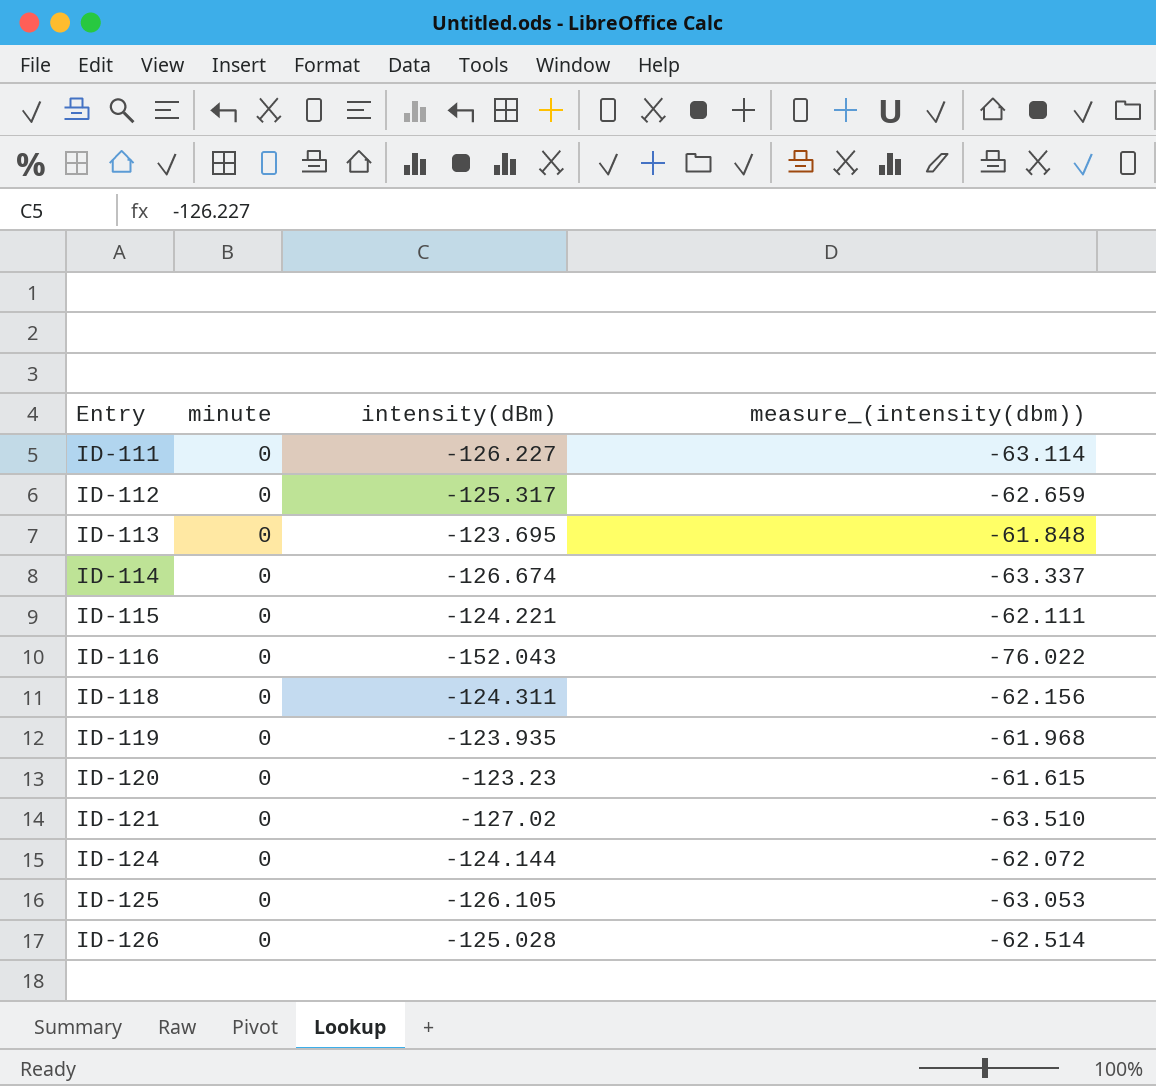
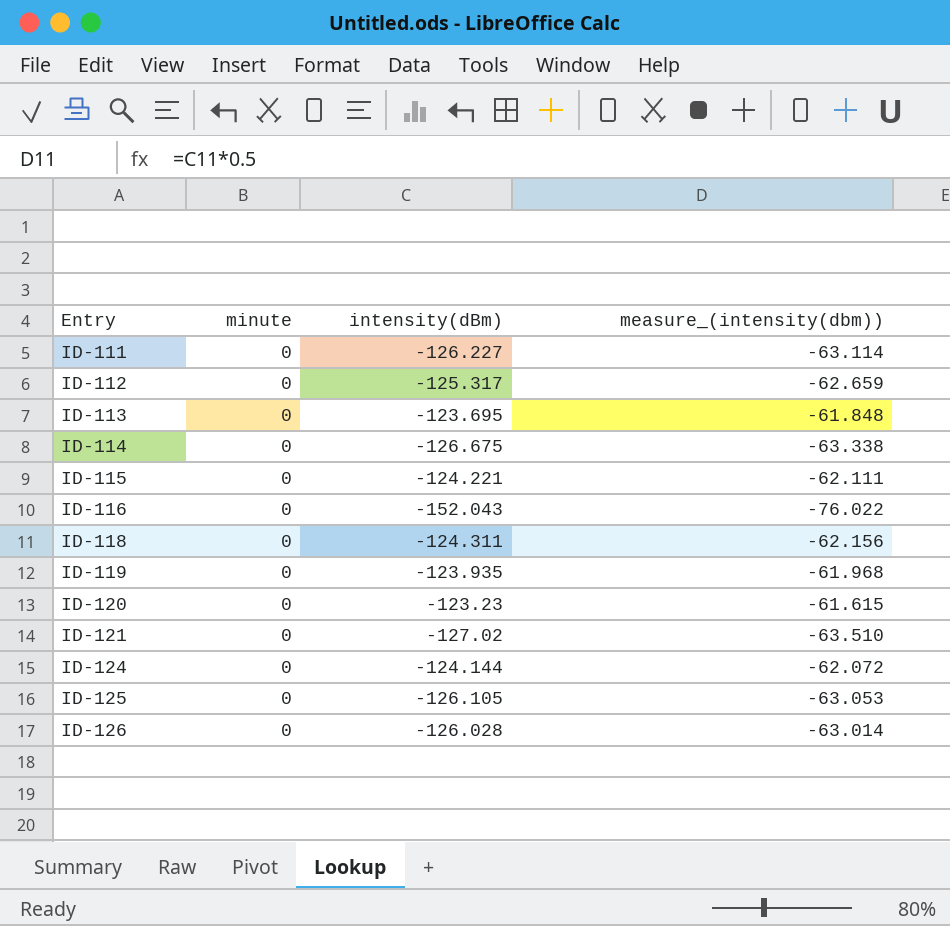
ID-114 | intensity(dBm): -126.674 -> -126.675
ID-114 | measure_(intensity(dbm)): -63.337 -> -63.338
ID-126 | intensity(dBm): -125.028 -> -126.028
ID-126 | measure_(intensity(dbm)): -62.514 -> -63.014

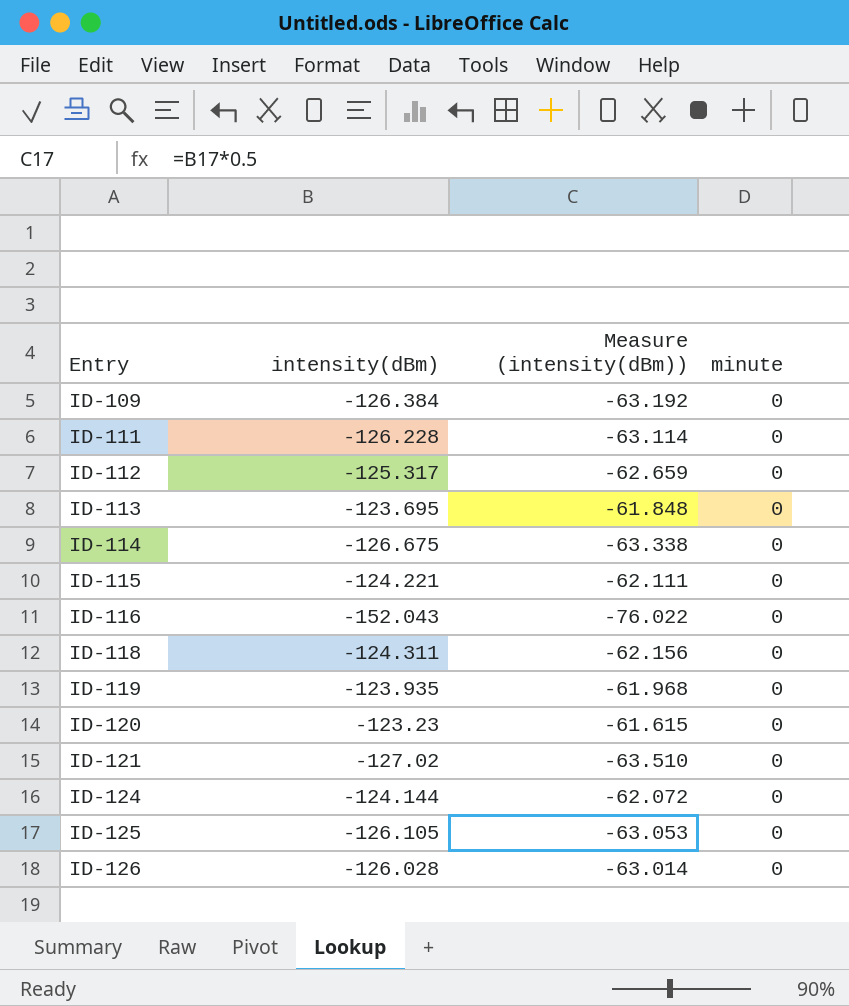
column name: measure_(intensity(dbm)) -> Measure (intensity(dBm))
column minute | position: 2 -> 4
row ID-109: none -> -126.384 | -63.192 | 0
ID-111 | intensity(dBm): -126.227 -> -126.228

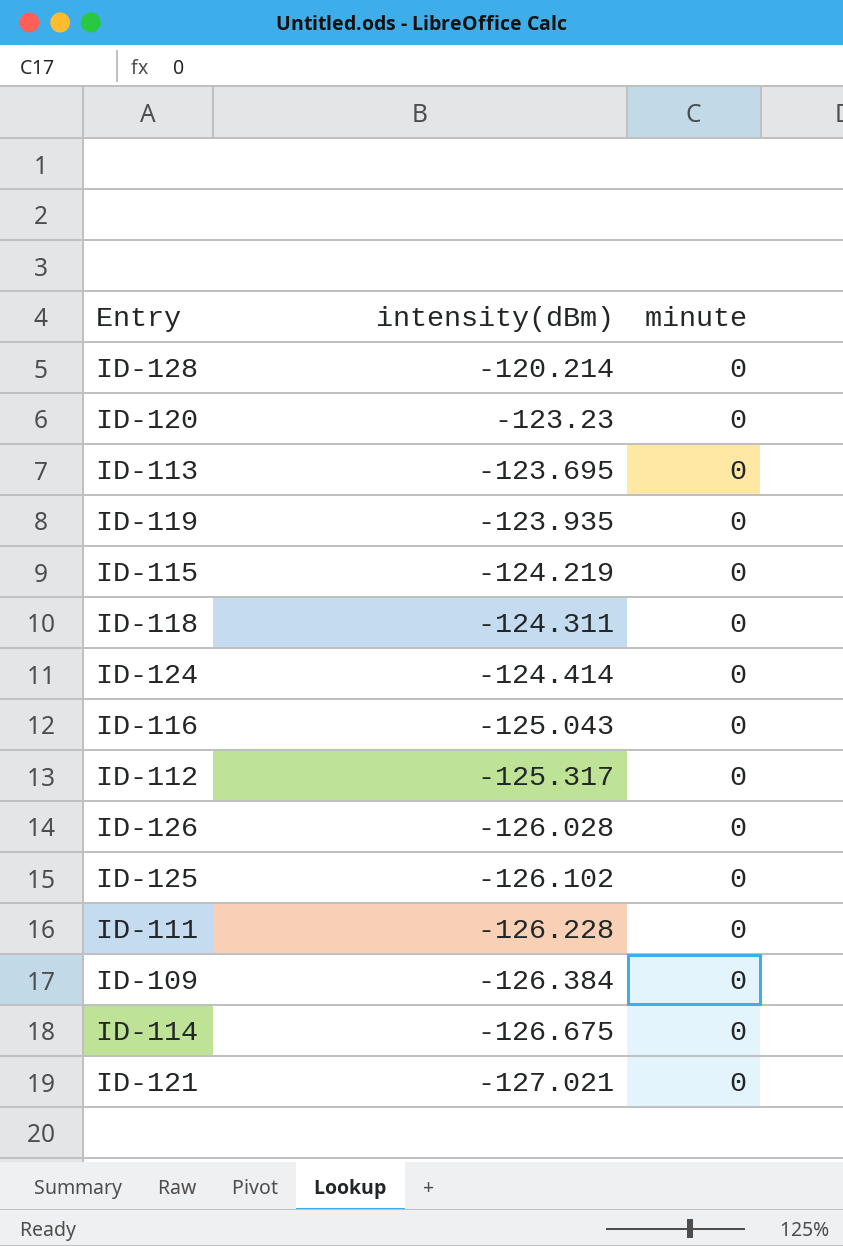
row order: Entry ascending -> intensity(dBm) descending
column Measure (intensity(dBm)) | formula: [intensity(dBm)] * 0.5 -> none
row ID-128: none -> -120.214 | 0
ID-115 | intensity(dBm): -124.221 -> -124.219
ID-124 | intensity(dBm): -124.144 -> -124.414
ID-116 | intensity(dBm): -152.043 -> -125.043
ID-125 | intensity(dBm): -126.105 -> -126.102
ID-121 | intensity(dBm): -127.02 -> -127.021

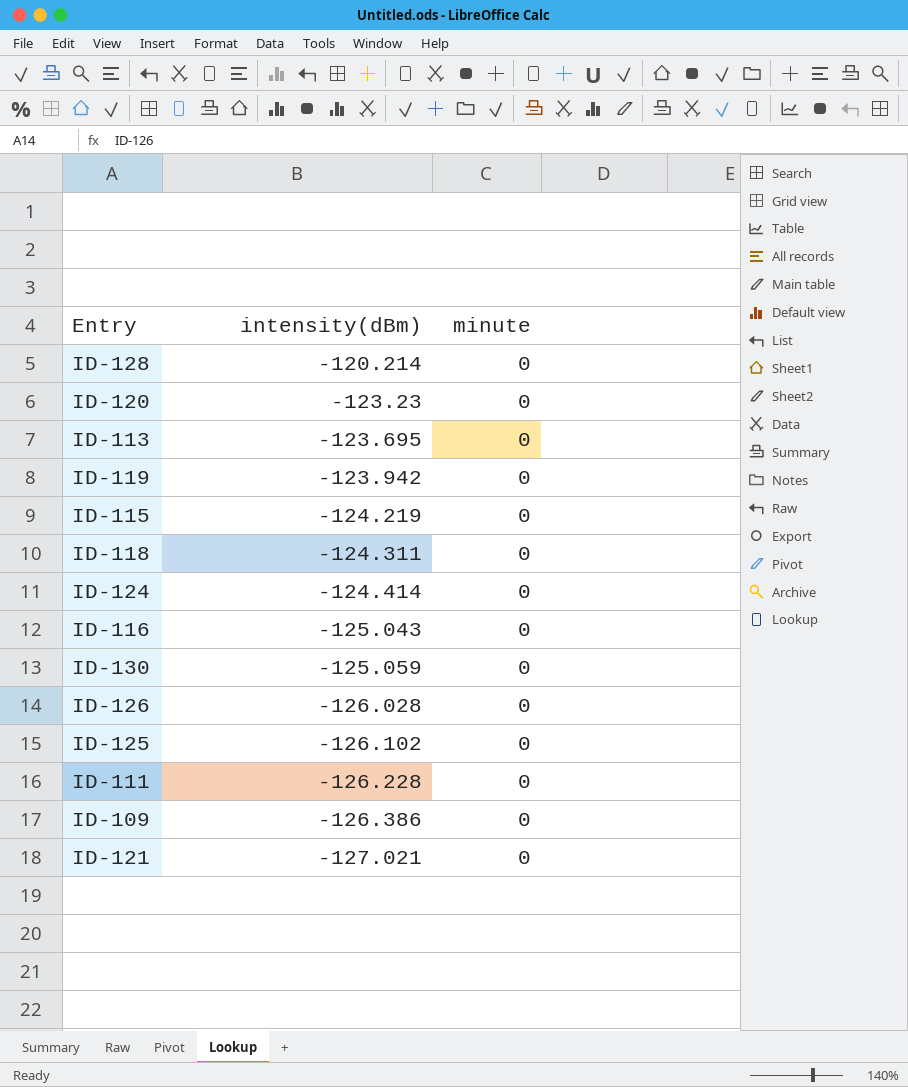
row ID-112: -125.317 | 0 -> none
row ID-114: -126.675 | 0 -> none
ID-119 | intensity(dBm): -123.935 -> -123.942
row ID-130: none -> -125.059 | 0
ID-109 | intensity(dBm): -126.384 -> -126.386

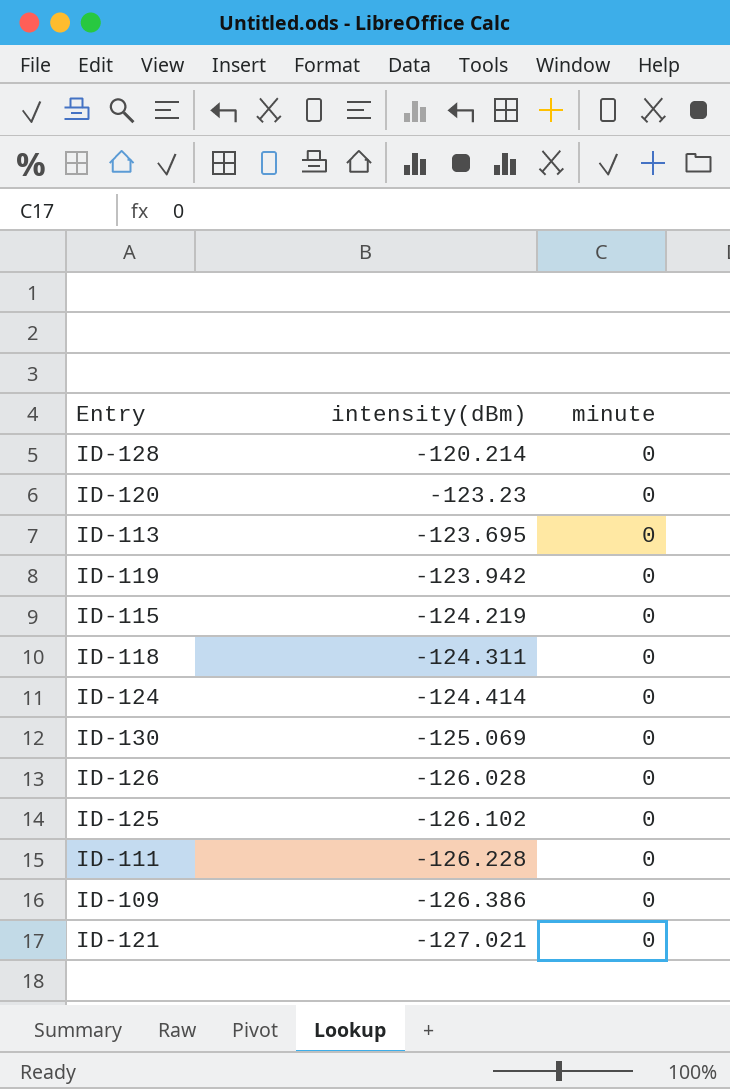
row ID-116: -125.043 | 0 -> none
ID-130 | intensity(dBm): -125.059 -> -125.069

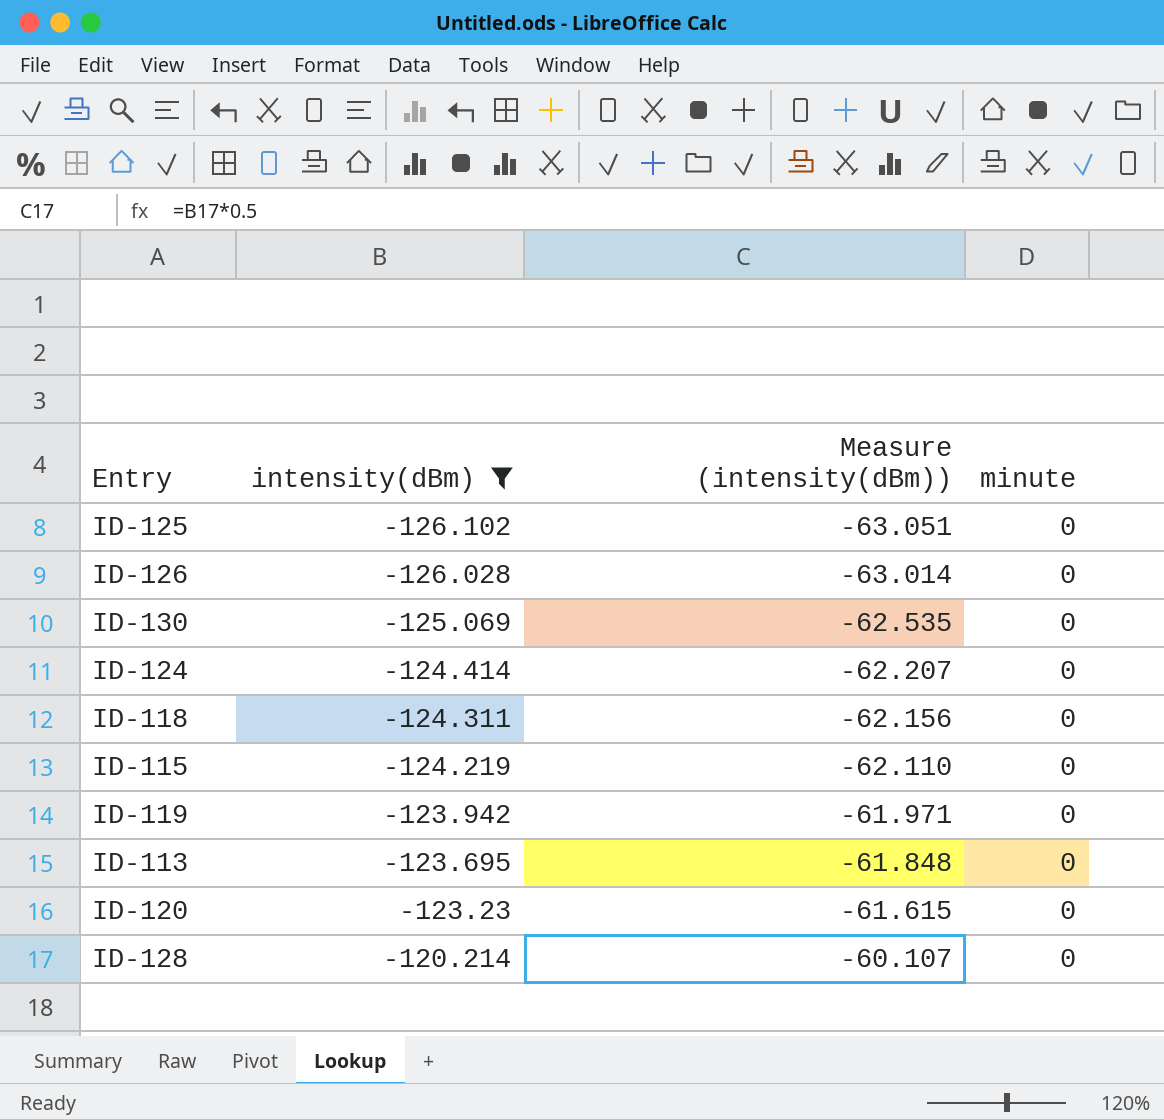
filter: none -> intensity(dBm) >= -126.102
row order: intensity(dBm) descending -> intensity(dBm) ascending
column Measure (intensity(dBm)) | formula: none -> [intensity(dBm)] * 0.5

